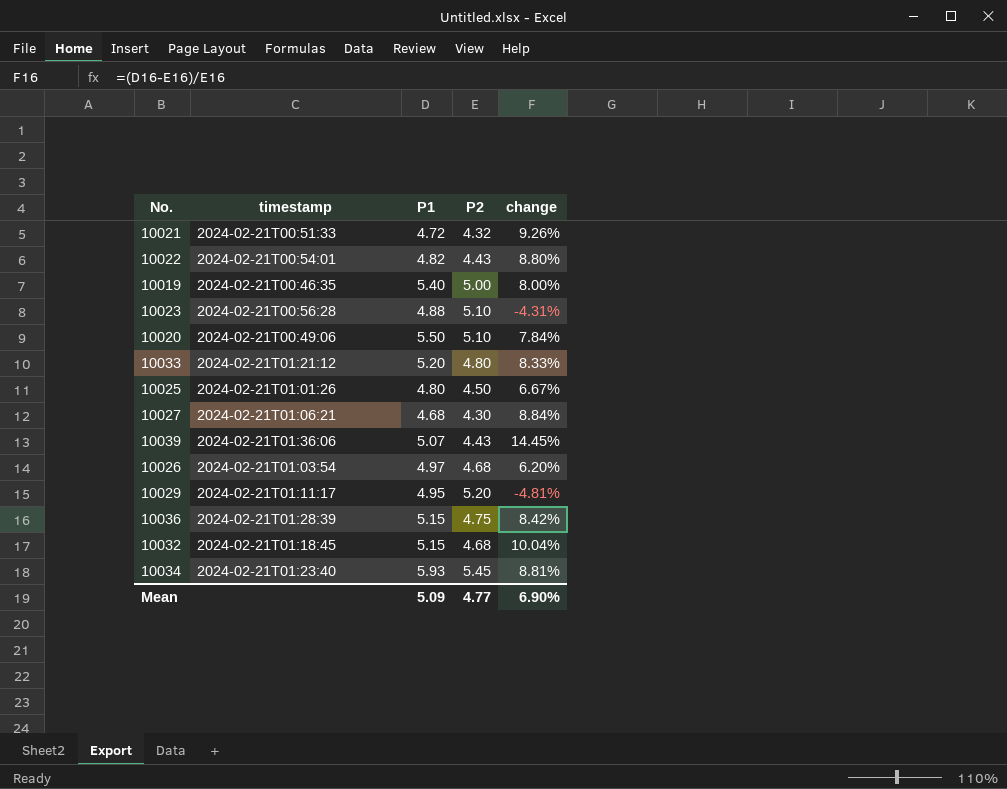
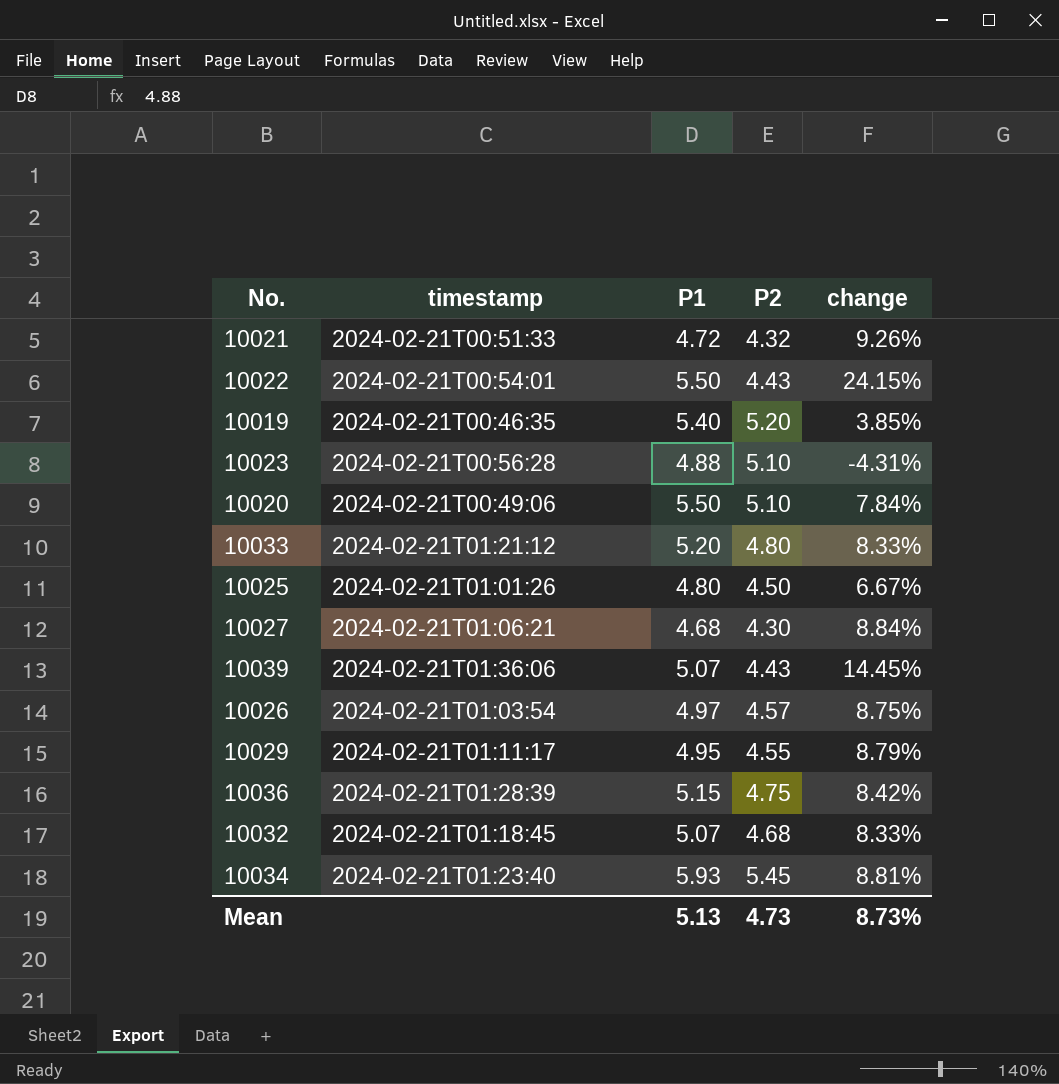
10022 | P1: 4.82 -> 5.50
10022 | change: 8.80% -> 24.15%
10019 | P2: 5.00 -> 5.20
10019 | change: 8.00% -> 3.85%
10026 | P2: 4.68 -> 4.57
10026 | change: 6.20% -> 8.75%
10029 | P2: 5.20 -> 4.55
10029 | change: -4.81% -> 8.79%
10032 | P1: 5.15 -> 5.07
10032 | change: 10.04% -> 8.33%
Mean | P1: 5.09 -> 5.13
Mean | P2: 4.77 -> 4.73
Mean | change: 6.90% -> 8.73%

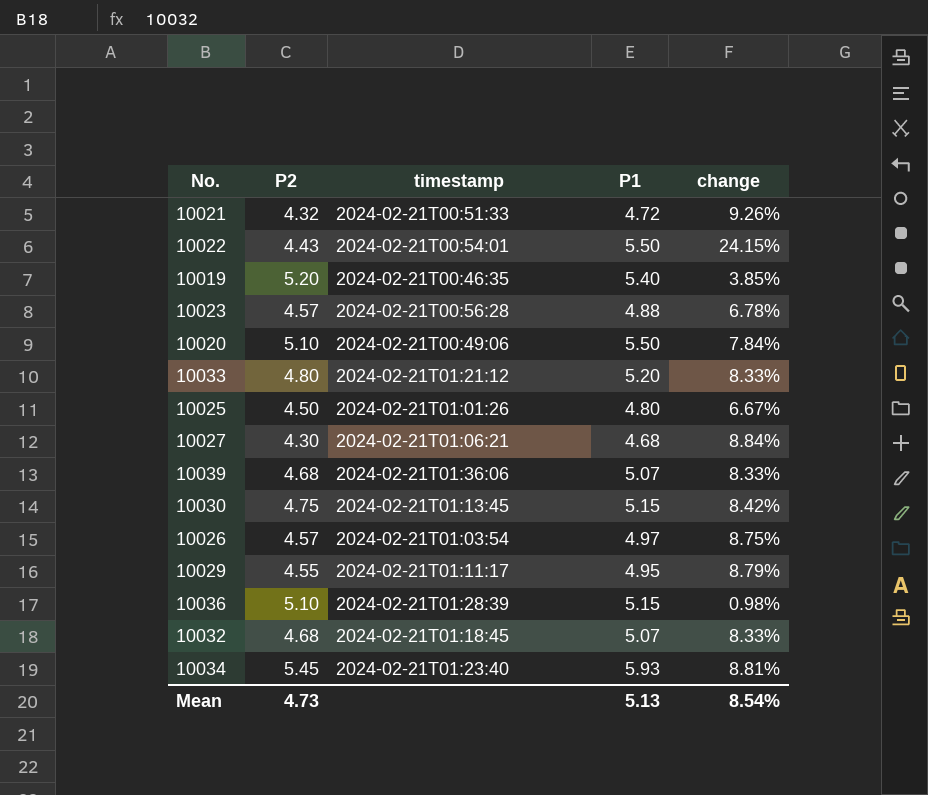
column P2 | position: 4 -> 2
10023 | P2: 5.10 -> 4.57
10023 | change: -4.31% -> 6.78%
10039 | P2: 4.43 -> 4.68
10039 | change: 14.45% -> 8.33%
row 10030: none -> 4.75 | 2024-02-21T01:13:45 | 5.15 | 8.42%
10036 | P2: 4.75 -> 5.10
10036 | change: 8.42% -> 0.98%
Mean | change: 8.73% -> 8.54%

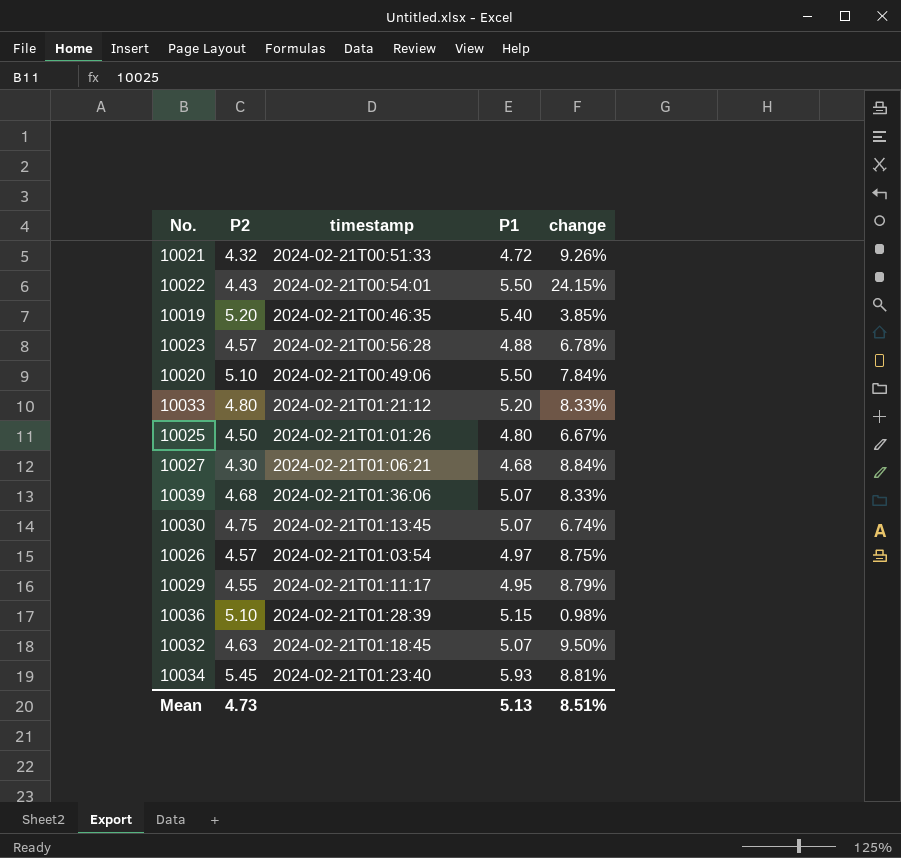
10030 | P1: 5.15 -> 5.07
10030 | change: 8.42% -> 6.74%
10032 | P2: 4.68 -> 4.63
10032 | change: 8.33% -> 9.50%
Mean | change: 8.54% -> 8.51%

